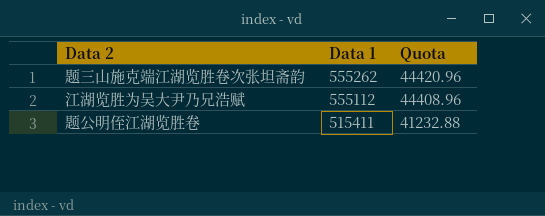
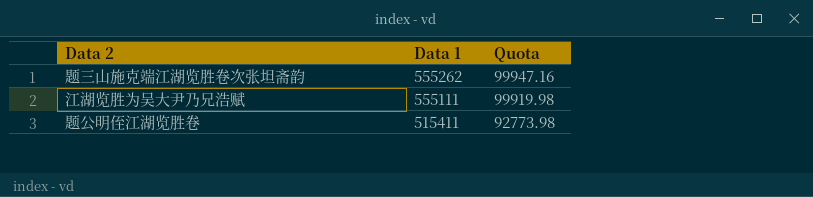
column Quota | formula: [Data 1] * 0.08 -> [Data 1] * 0.18
江湖览胜为吴大尹乃兄浩赋 | Data 1: 555112 -> 555111

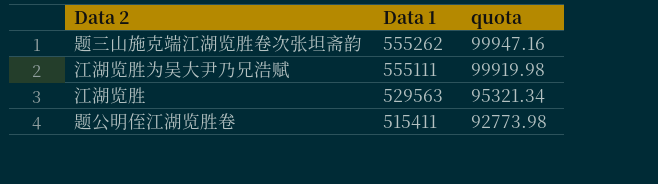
column name: Quota -> quota
row 江湖览胜: none -> 529563 | 95321.34

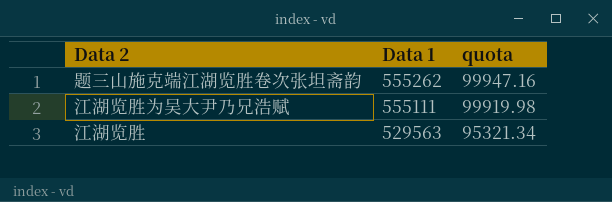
row 题公明侄江湖览胜卷: 515411 | 92773.98 -> none

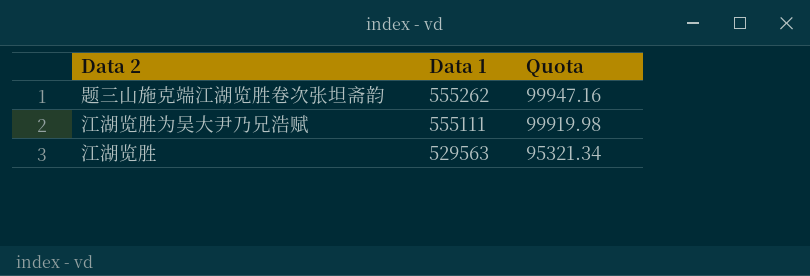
column name: quota -> Quota

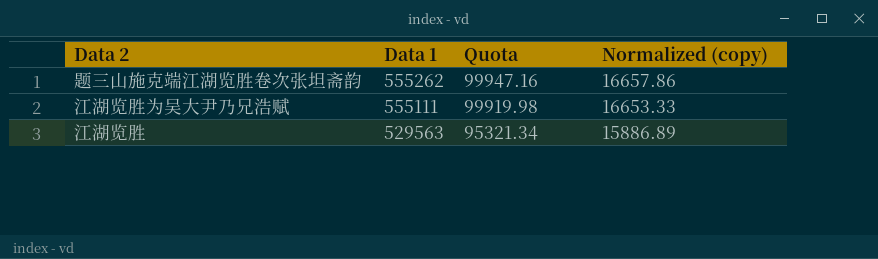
column Normalized (copy) | formula: none -> [Data 1] * 0.03

